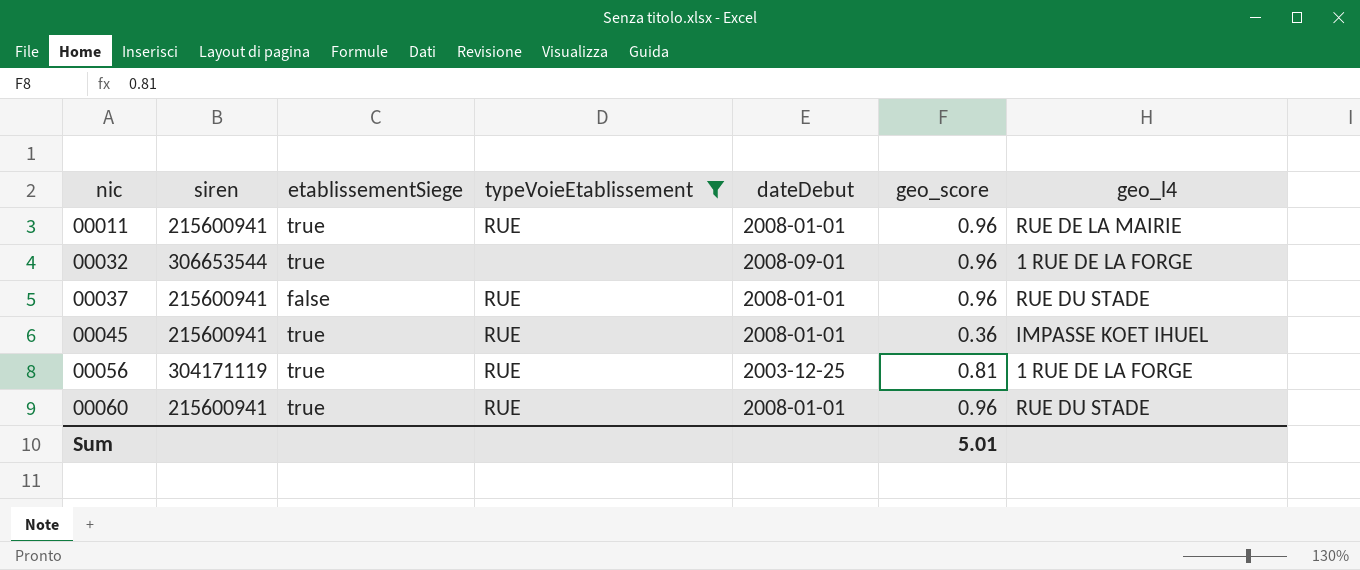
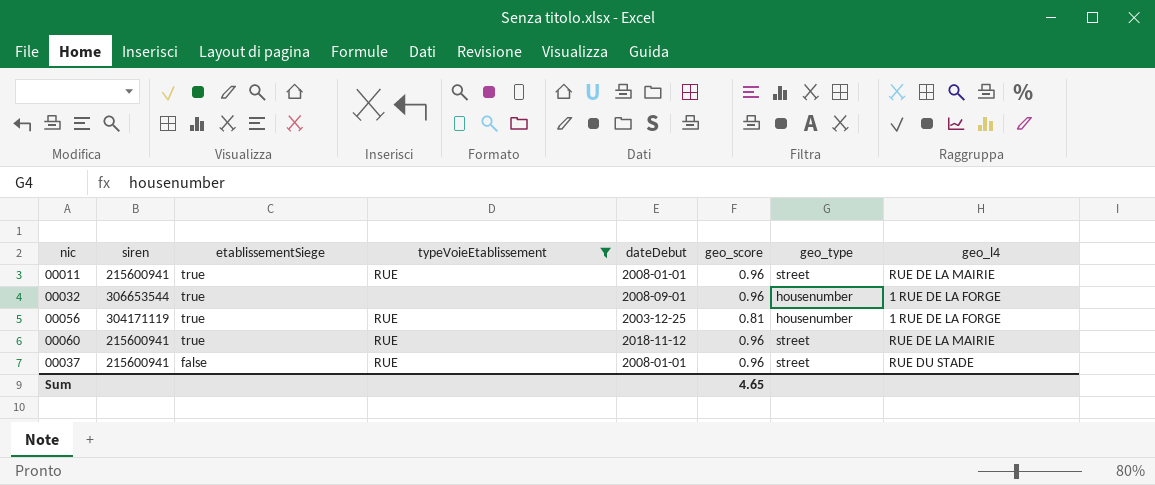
row order: nic ascending -> etablissementSiege descending
column geo_type | position: none -> 7
row 00045: 215600941 | true | RUE | 2008-01-01 | 0.36 | IMPASSE KOET IHUEL -> none
00060 | dateDebut: 2008-01-01 -> 2018-11-12
00060 | geo_l4: RUE DU STADE -> RUE DE LA MAIRIE
Sum | geo_score: 5.01 -> 4.65

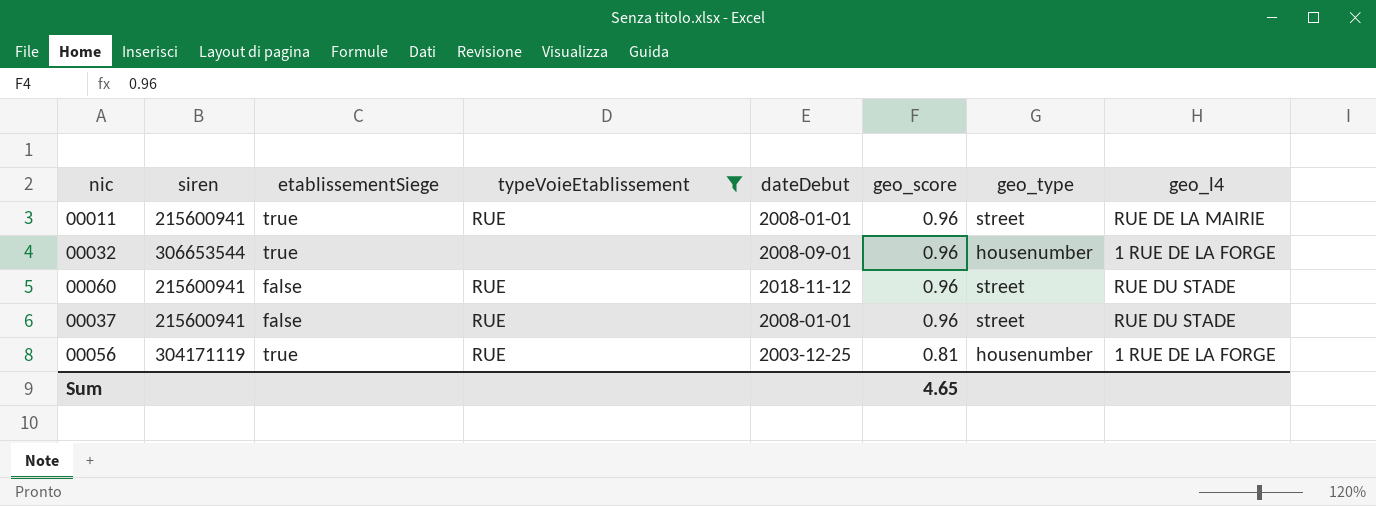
row order: etablissementSiege descending -> geo_score descending
00060 | etablissementSiege: true -> false
00060 | geo_l4: RUE DE LA MAIRIE -> RUE DU STADE

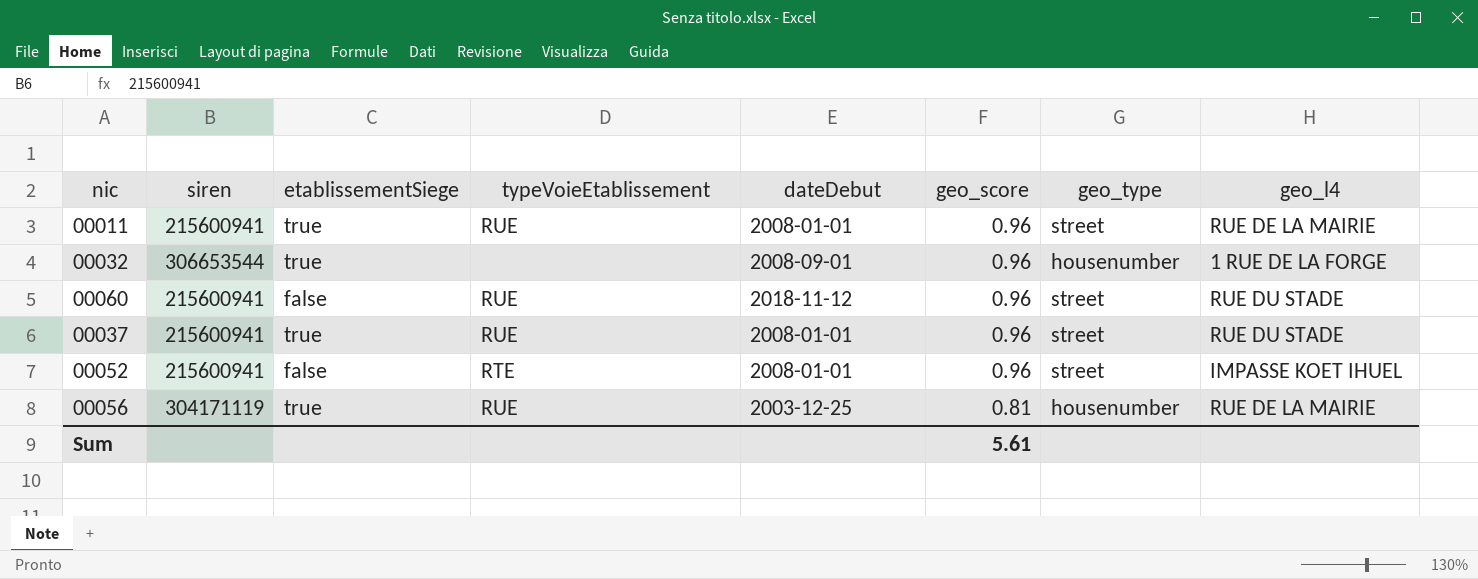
filter: typeVoieEtablissement != RTE -> none
00037 | etablissementSiege: false -> true
00056 | geo_l4: 1 RUE DE LA FORGE -> RUE DE LA MAIRIE
Sum | geo_score: 4.65 -> 5.61

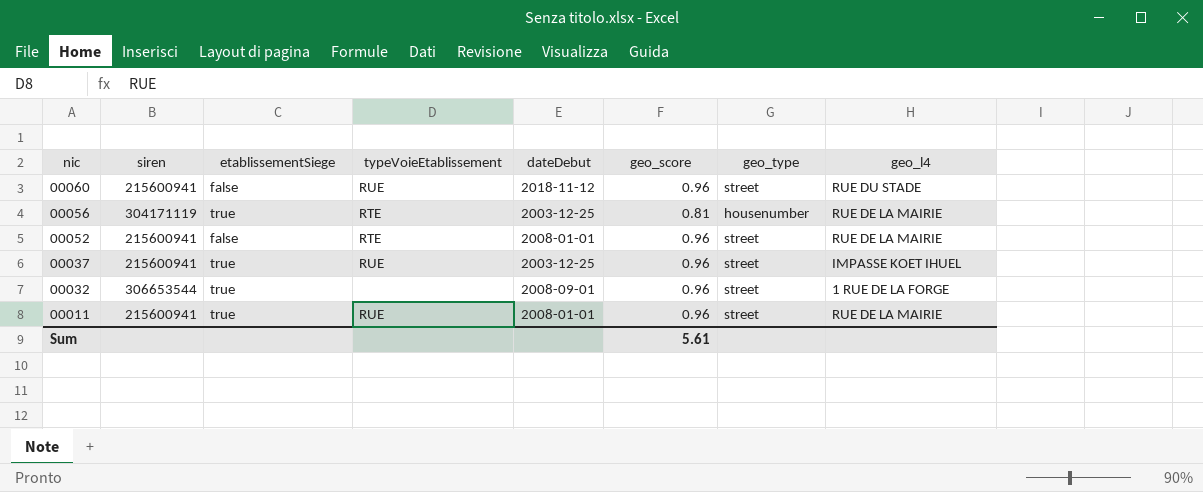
row order: geo_score descending -> nic descending
00056 | typeVoieEtablissement: RUE -> RTE
00052 | geo_l4: IMPASSE KOET IHUEL -> RUE DE LA MAIRIE
00037 | dateDebut: 2008-01-01 -> 2003-12-25
00037 | geo_l4: RUE DU STADE -> IMPASSE KOET IHUEL
00032 | geo_type: housenumber -> street

